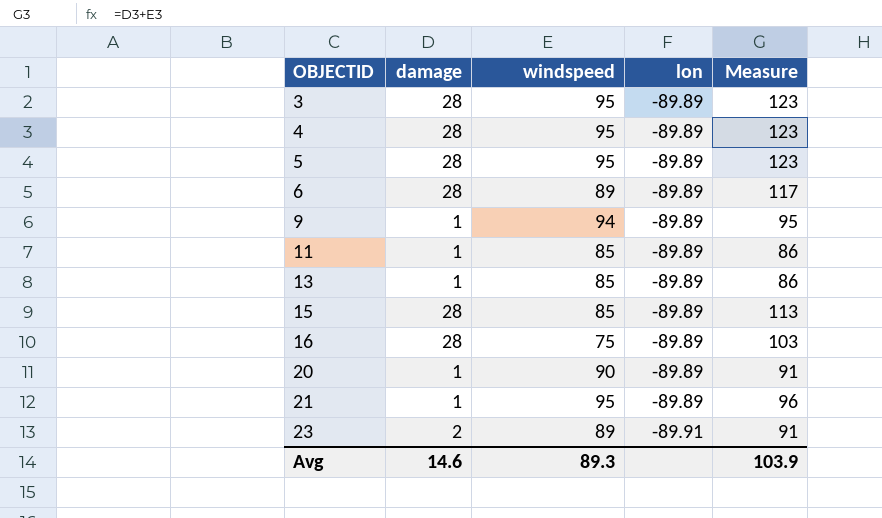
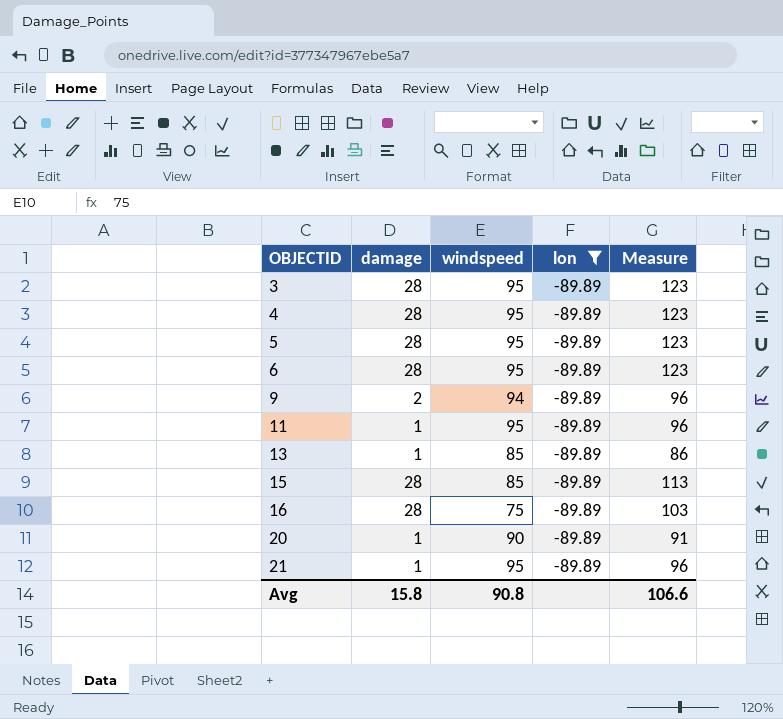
filter: none -> lon = -89.89
6 | windspeed: 89 -> 95
6 | Measure: 117 -> 123
9 | damage: 1 -> 2
9 | Measure: 95 -> 96
11 | windspeed: 85 -> 95
11 | Measure: 86 -> 96
Avg | damage: 14.6 -> 15.8
Avg | windspeed: 89.3 -> 90.8
Avg | Measure: 103.9 -> 106.6

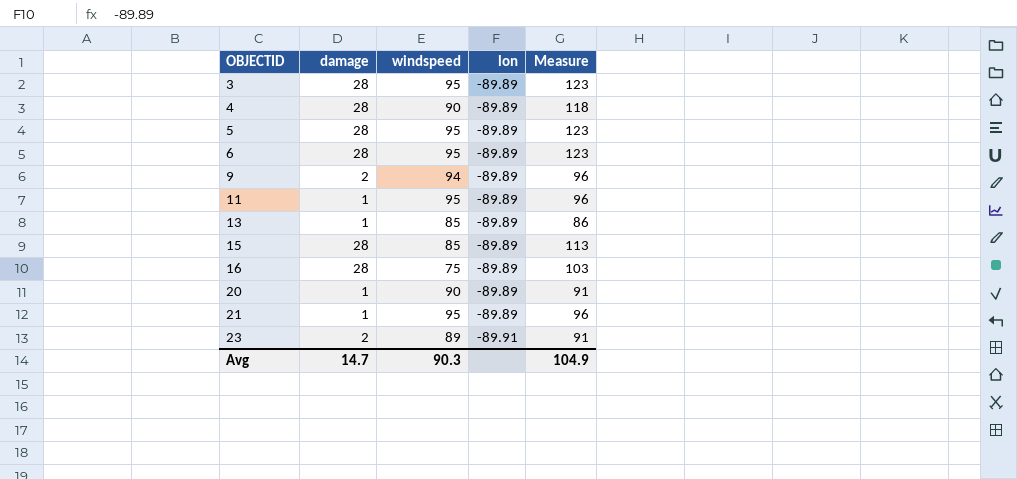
filter: lon = -89.89 -> none
4 | windspeed: 95 -> 90
4 | Measure: 123 -> 118
Avg | damage: 15.8 -> 14.7
Avg | windspeed: 90.8 -> 90.3
Avg | Measure: 106.6 -> 104.9

